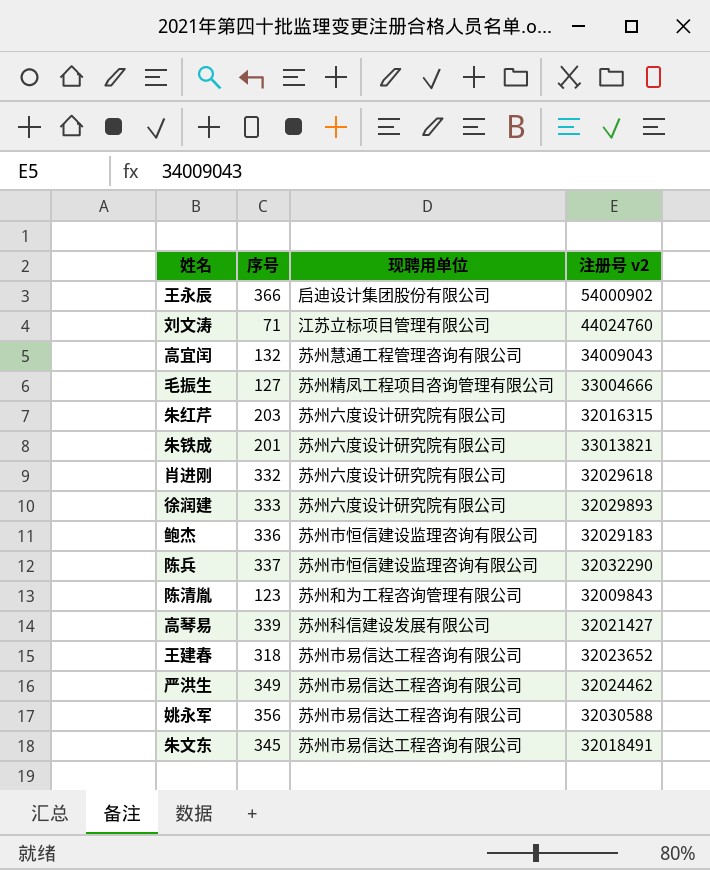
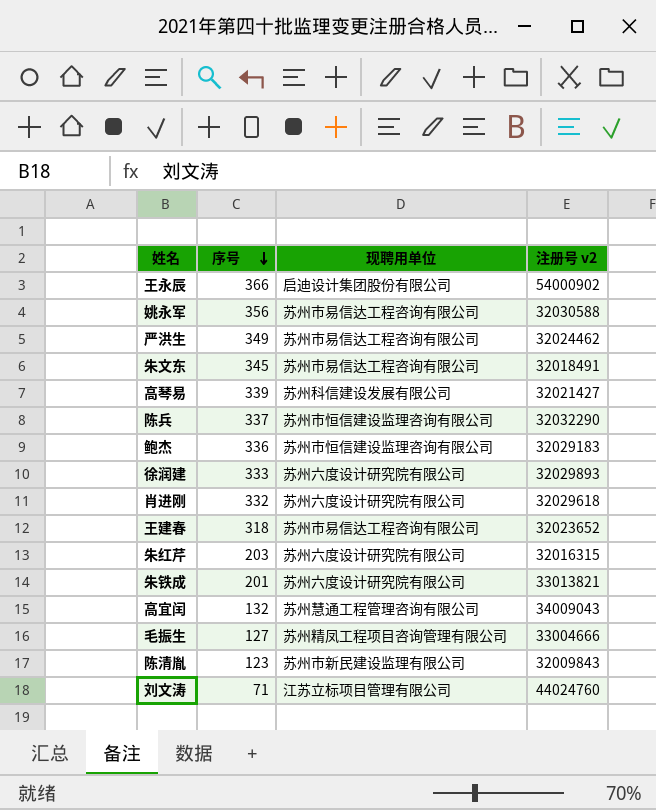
row order: none -> 序号 descending
陈清胤 | 现聘用单位: 苏州和为工程咨询管理有限公司 -> 苏州市新民建设监理有限公司

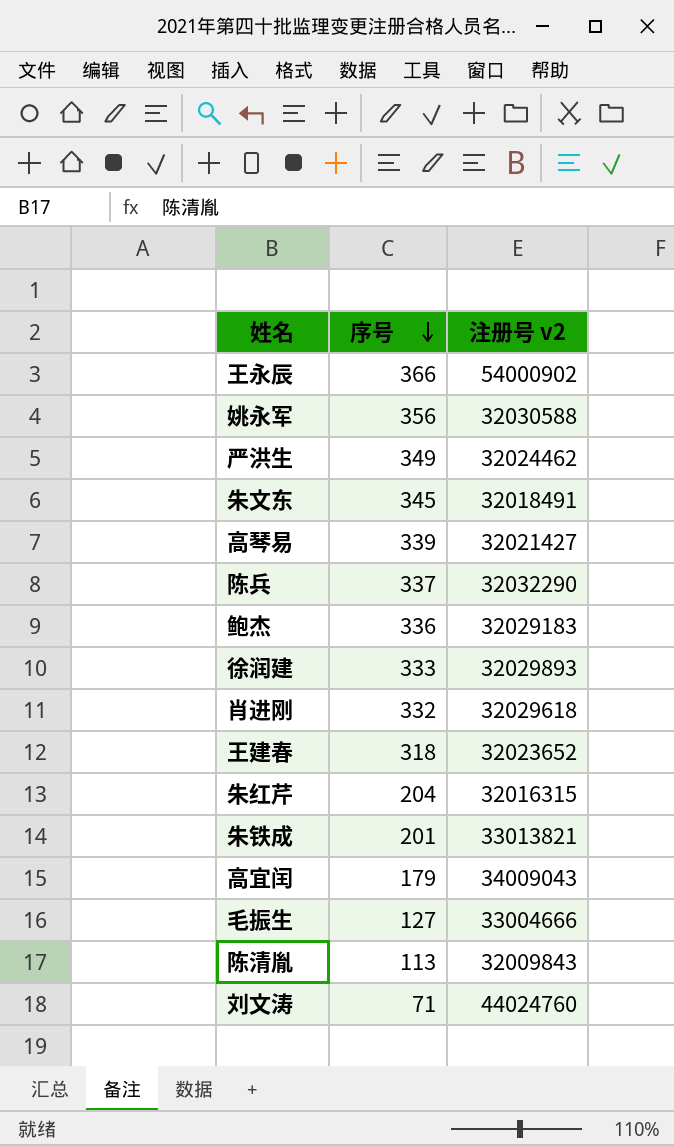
column 现聘用单位 | position: 3 -> none
朱红芹 | 序号: 203 -> 204
高宜闰 | 序号: 132 -> 179
陈清胤 | 序号: 123 -> 113

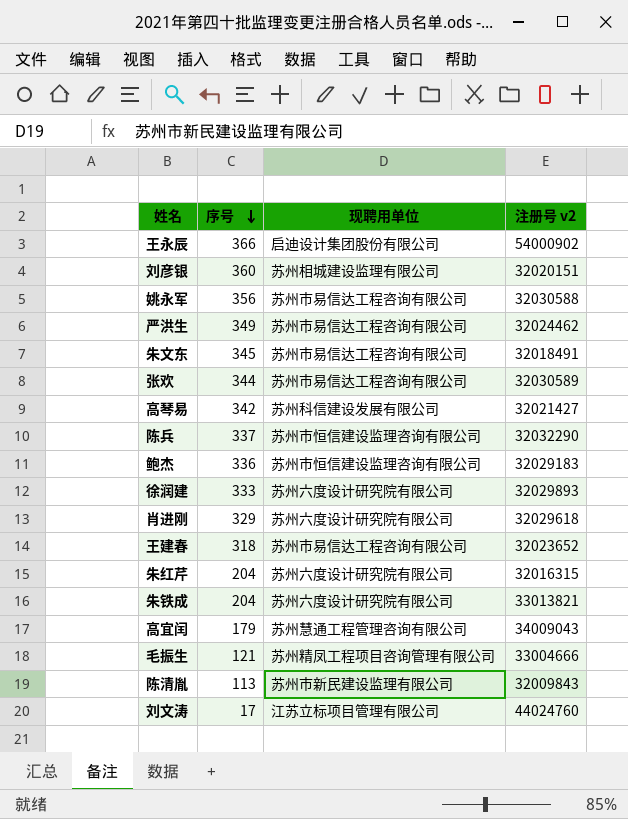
column 现聘用单位 | position: none -> 3
row 刘彦银: none -> 360 | 苏州相城建设监理有限公司 | 32020151
row 张欢: none -> 344 | 苏州市易信达工程咨询有限公司 | 32030589
高琴易 | 序号: 339 -> 342
肖进刚 | 序号: 332 -> 329
朱铁成 | 序号: 201 -> 204
毛振生 | 序号: 127 -> 121
刘文涛 | 序号: 71 -> 17

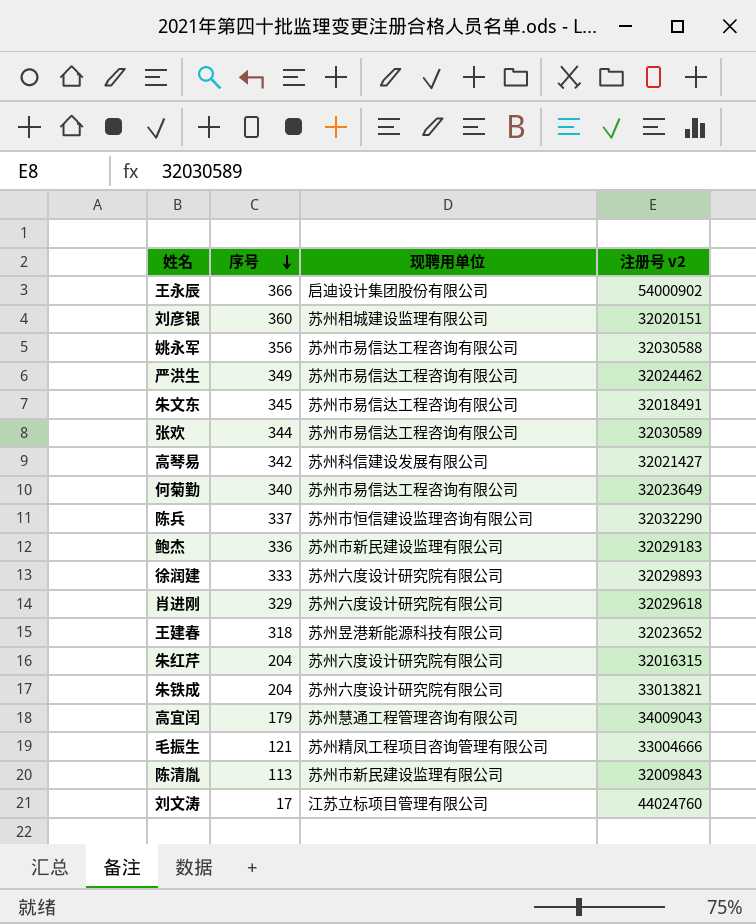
row 何菊勤: none -> 340 | 苏州市易信达工程咨询有限公司 | 32023649
鲍杰 | 现聘用单位: 苏州市恒信建设监理咨询有限公司 -> 苏州市新民建设监理有限公司
王建春 | 现聘用单位: 苏州市易信达工程咨询有限公司 -> 苏州昱港新能源科技有限公司

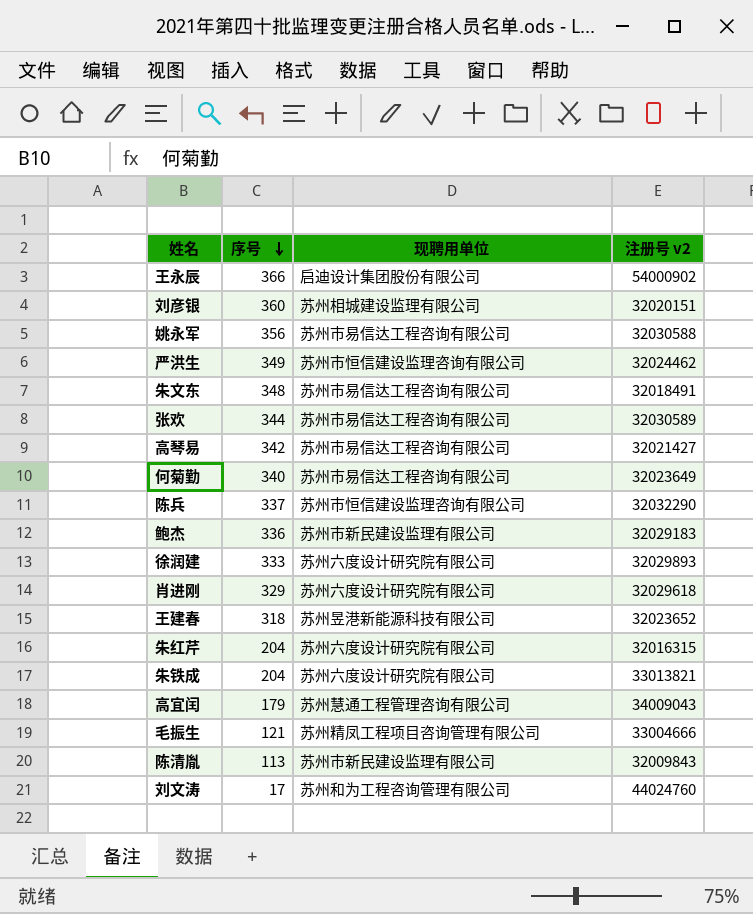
严洪生 | 现聘用单位: 苏州市易信达工程咨询有限公司 -> 苏州市恒信建设监理咨询有限公司
朱文东 | 序号: 345 -> 348
高琴易 | 现聘用单位: 苏州科信建设发展有限公司 -> 苏州市易信达工程咨询有限公司
刘文涛 | 现聘用单位: 江苏立标项目管理有限公司 -> 苏州和为工程咨询管理有限公司

